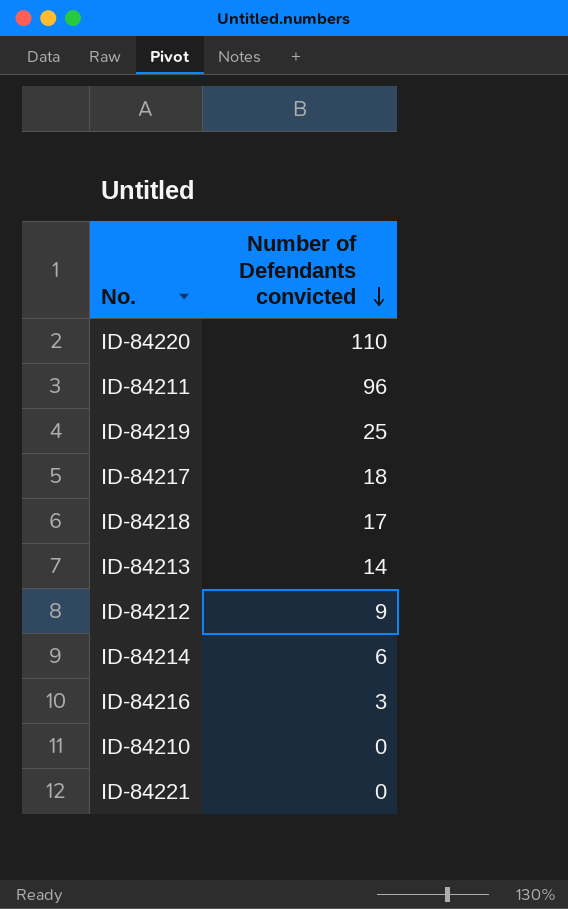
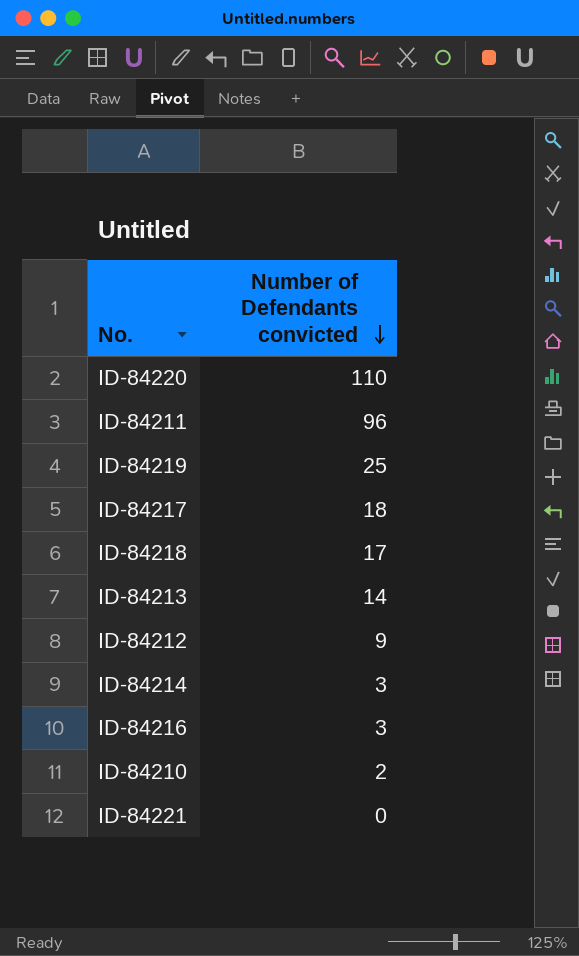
ID-84214 | Number of Defendants convicted: 6 -> 3
ID-84210 | Number of Defendants convicted: 0 -> 2

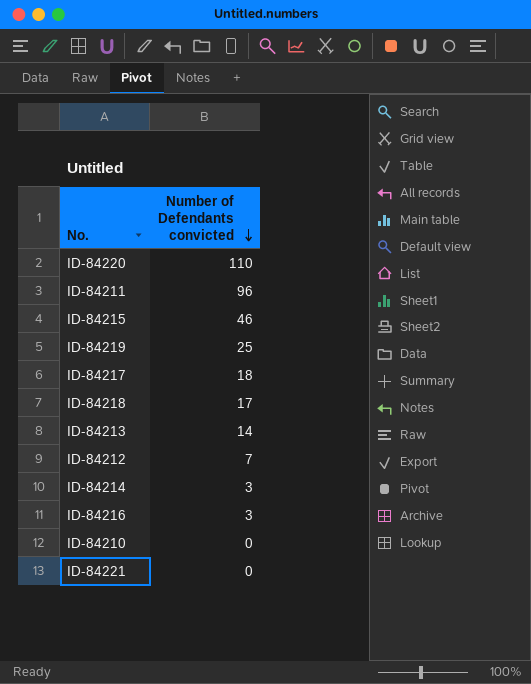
row ID-84215: none -> 46
ID-84212 | Number of Defendants convicted: 9 -> 7
ID-84210 | Number of Defendants convicted: 2 -> 0

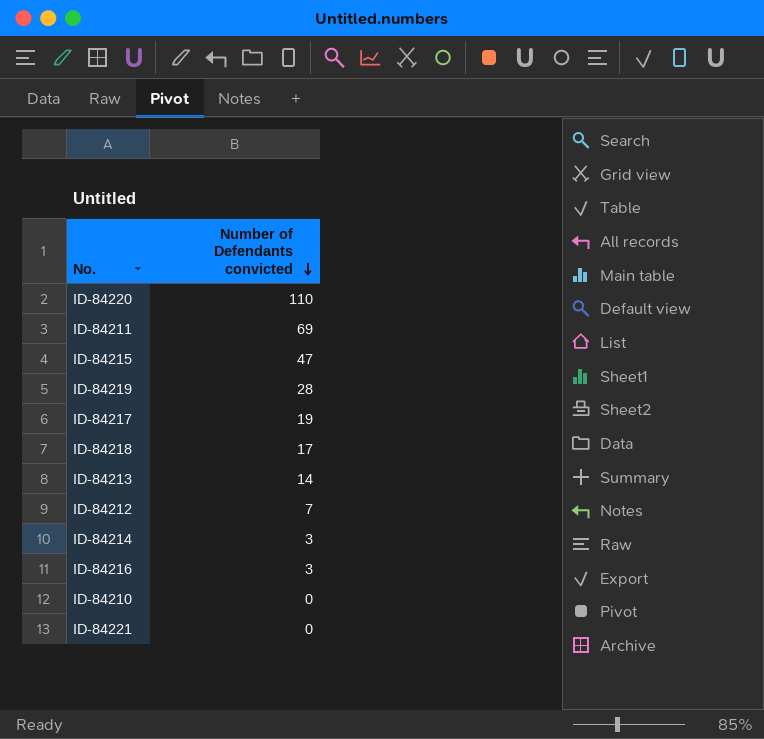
ID-84211 | Number of Defendants convicted: 96 -> 69
ID-84215 | Number of Defendants convicted: 46 -> 47
ID-84219 | Number of Defendants convicted: 25 -> 28
ID-84217 | Number of Defendants convicted: 18 -> 19

